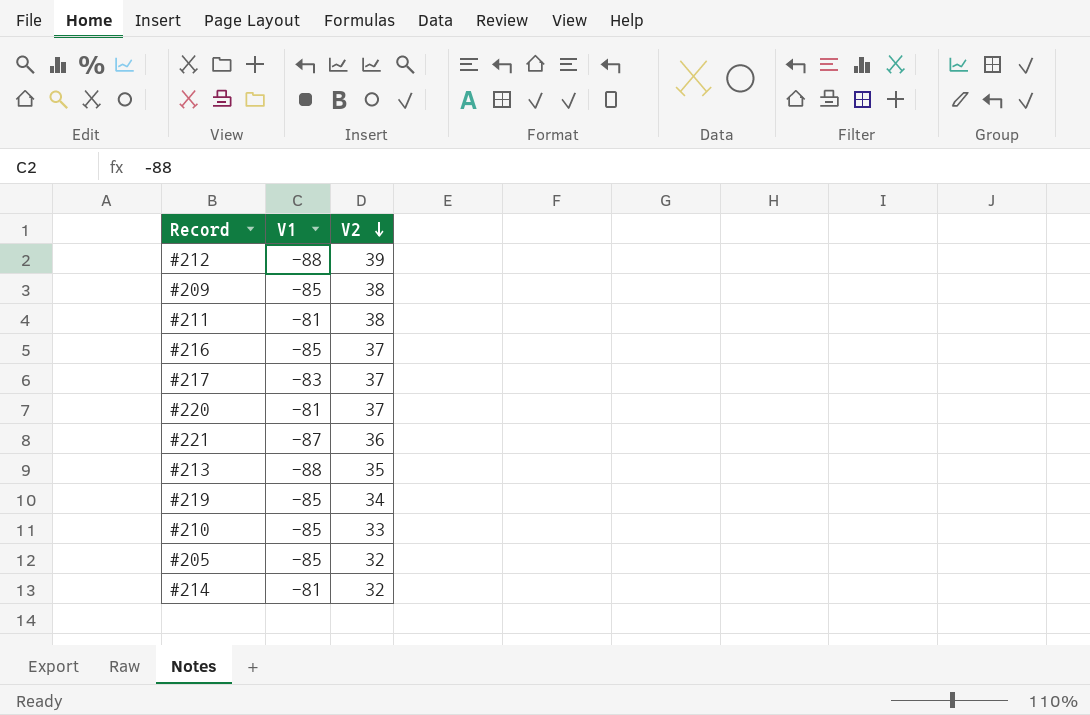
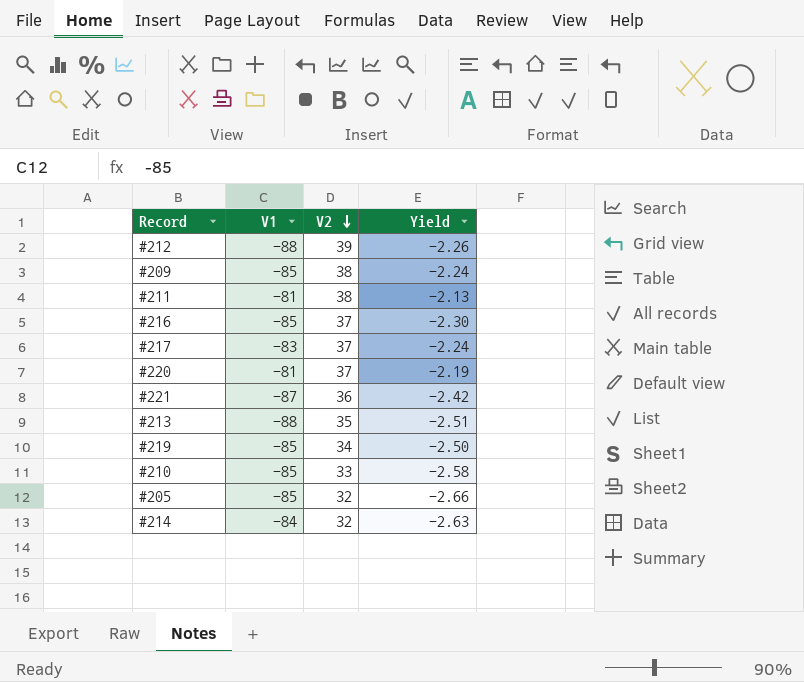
column Yield | formula: none -> [V1] / [V2]
#214 | V1: -81 -> -84

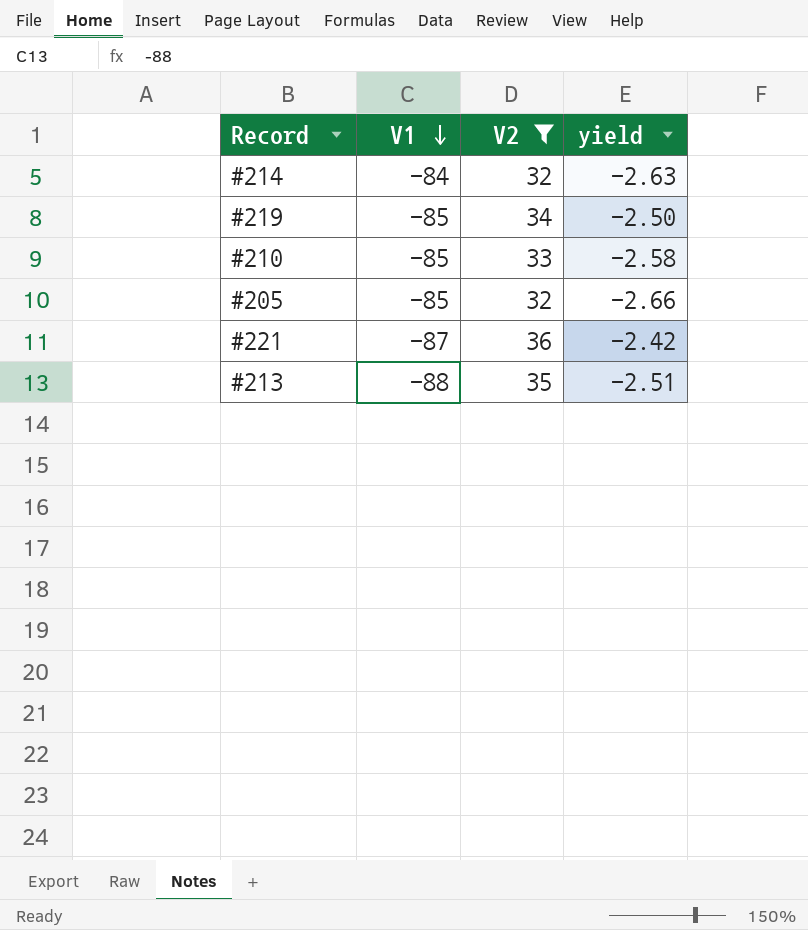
filter: none -> V2 <= 36
row order: V2 descending -> V1 descending
column name: Yield -> yield

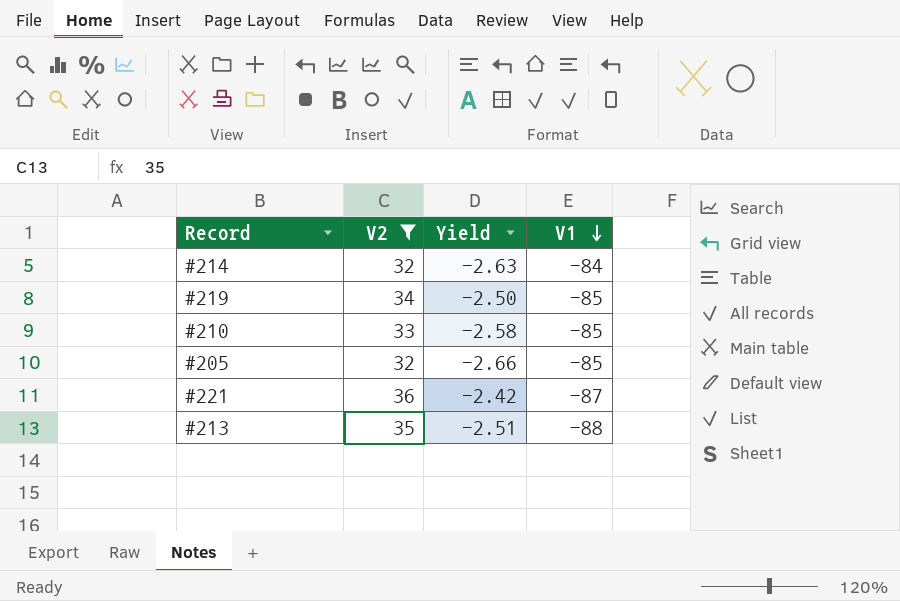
column name: yield -> Yield
column V1 | position: 2 -> 4

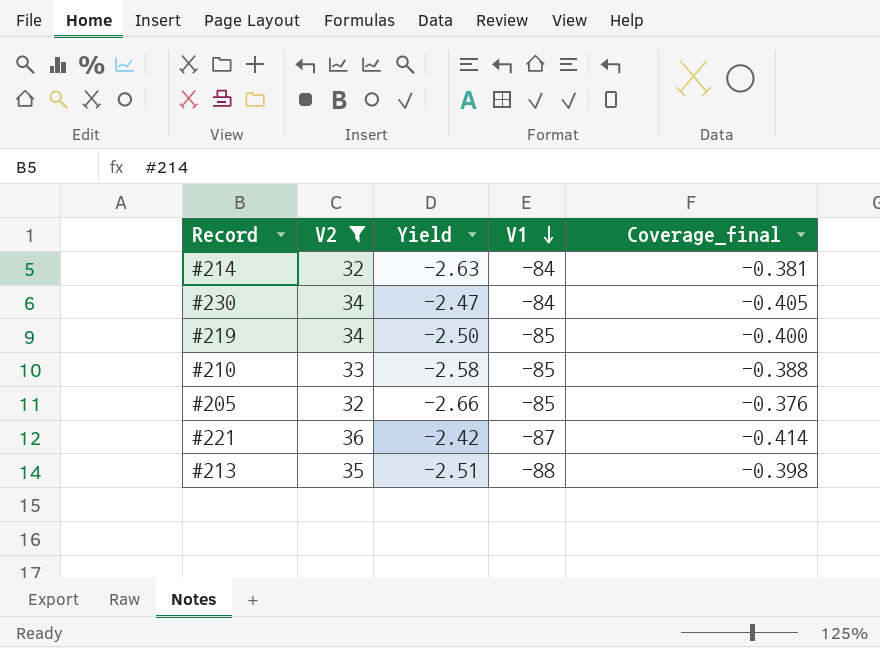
column Coverage_final | formula: none -> [V2] / [V1]
row #230: none -> 34 | -2.47 | -84 | -0.405

